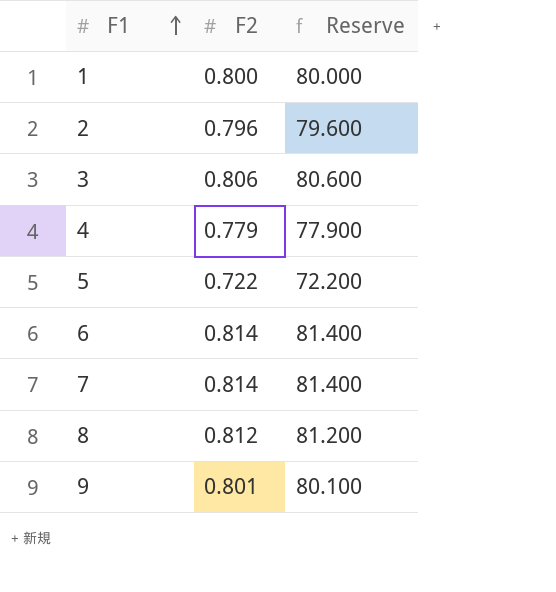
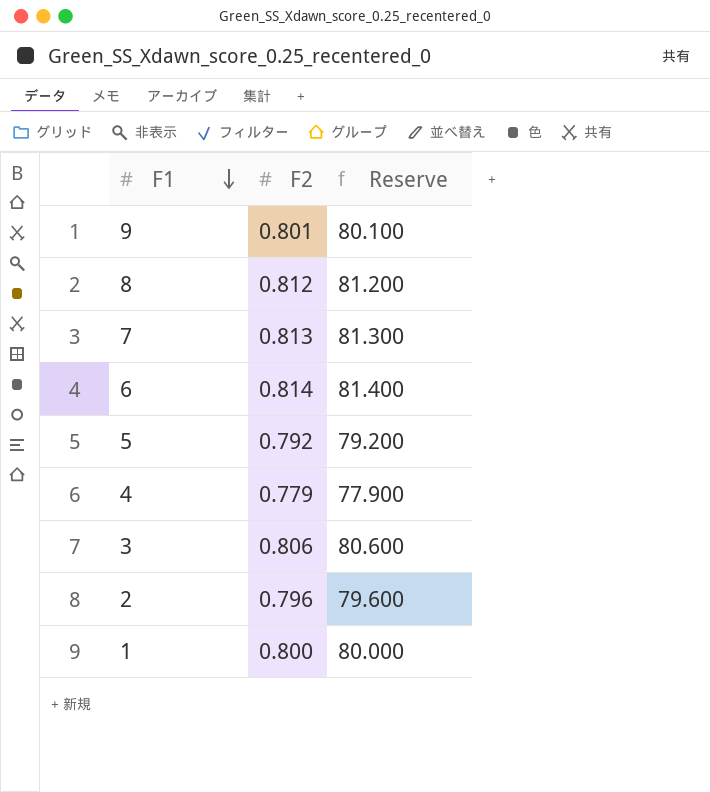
row order: F1 ascending -> F1 descending
7 | F2: 0.814 -> 0.813
7 | Reserve: 81.400 -> 81.300
5 | F2: 0.722 -> 0.792
5 | Reserve: 72.200 -> 79.200

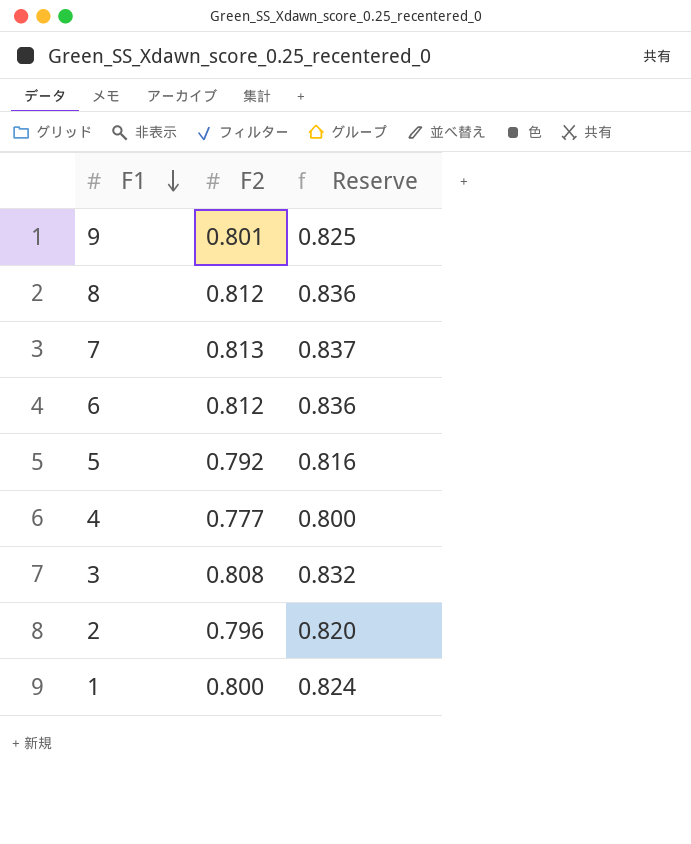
column Reserve | formula: [F2] * 100 -> [F2] * 1.03
6 | F2: 0.814 -> 0.812
4 | F2: 0.779 -> 0.777
3 | F2: 0.806 -> 0.808

